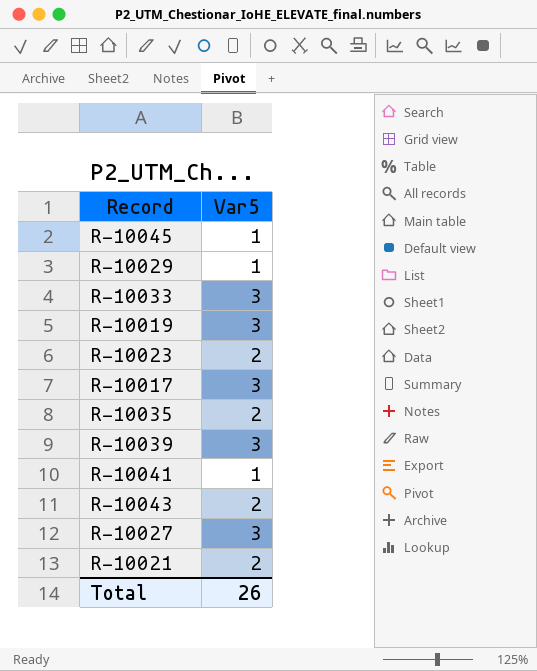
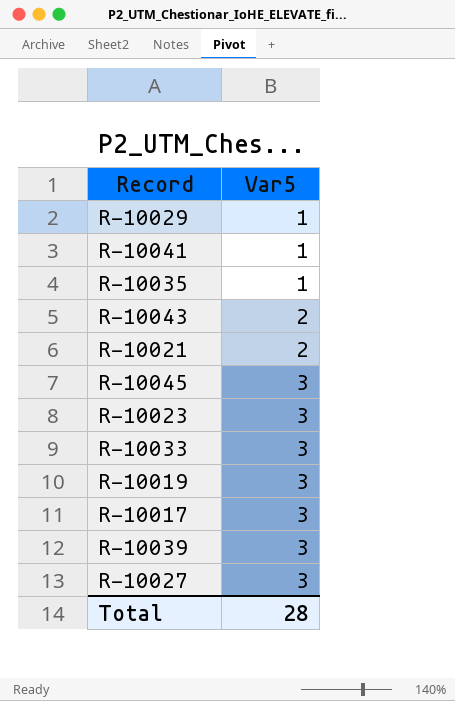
row order: none -> Var5 ascending
R-10035 | Var5: 2 -> 1
R-10045 | Var5: 1 -> 3
R-10023 | Var5: 2 -> 3
Total | Var5: 26 -> 28

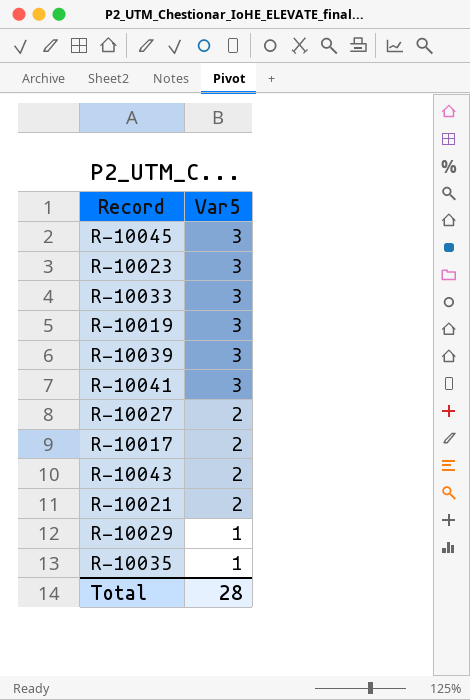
row order: Var5 ascending -> Var5 descending
R-10041 | Var5: 1 -> 3
R-10027 | Var5: 3 -> 2
R-10017 | Var5: 3 -> 2

